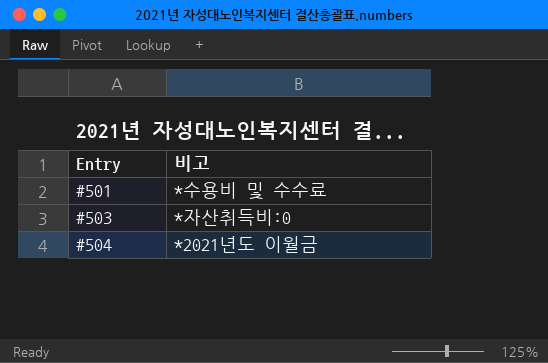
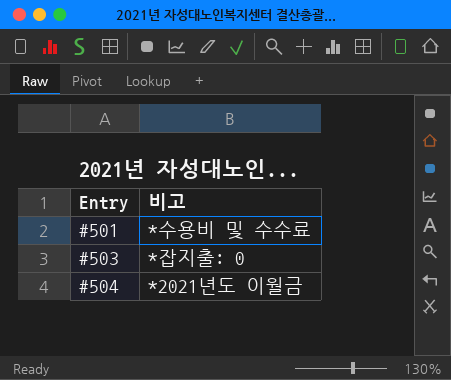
#503 | 비고: *자산취득비:0 -> *잡지출: 0

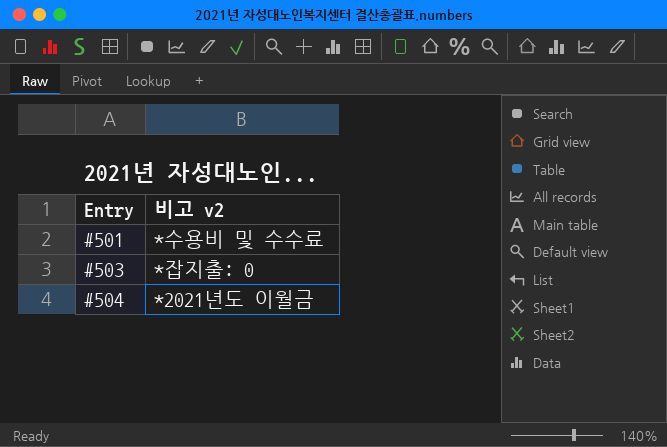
column name: 비고 -> 비고 v2

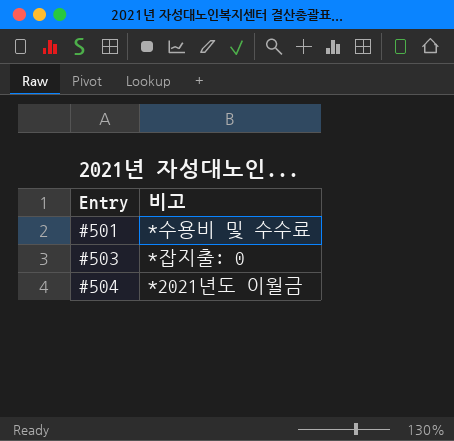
column name: 비고 v2 -> 비고

